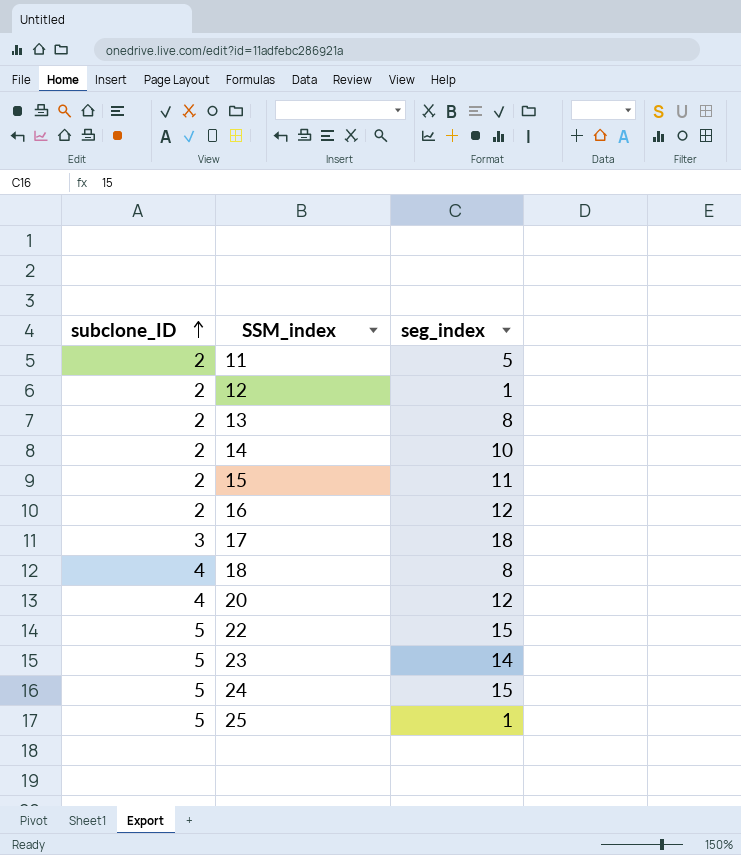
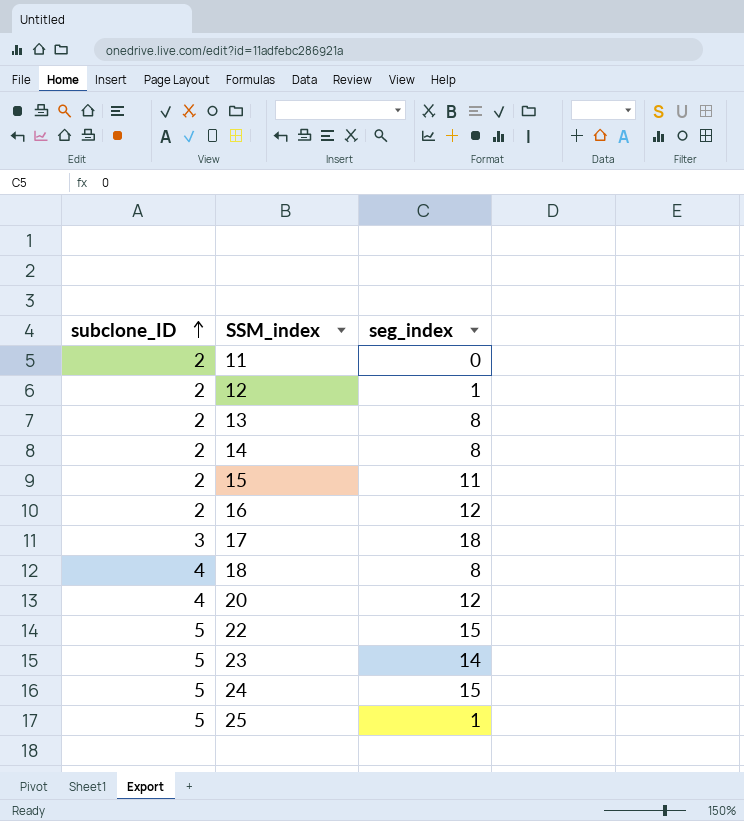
11 | seg_index: 5 -> 0
14 | seg_index: 10 -> 8

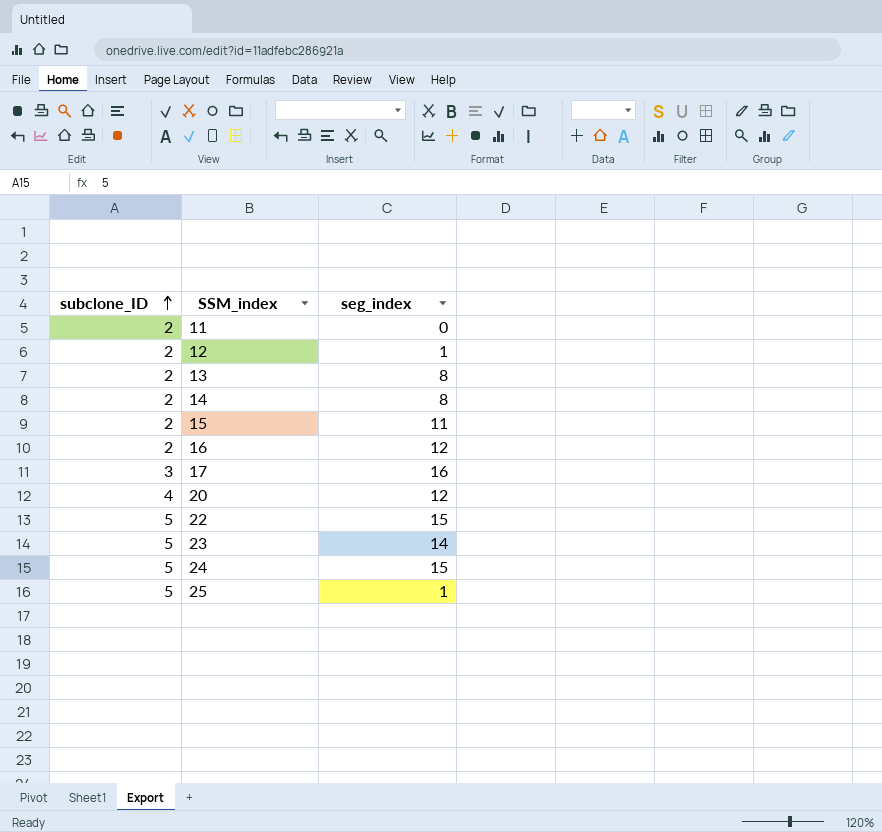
row 18: 4 | 8 -> none
17 | seg_index: 18 -> 16

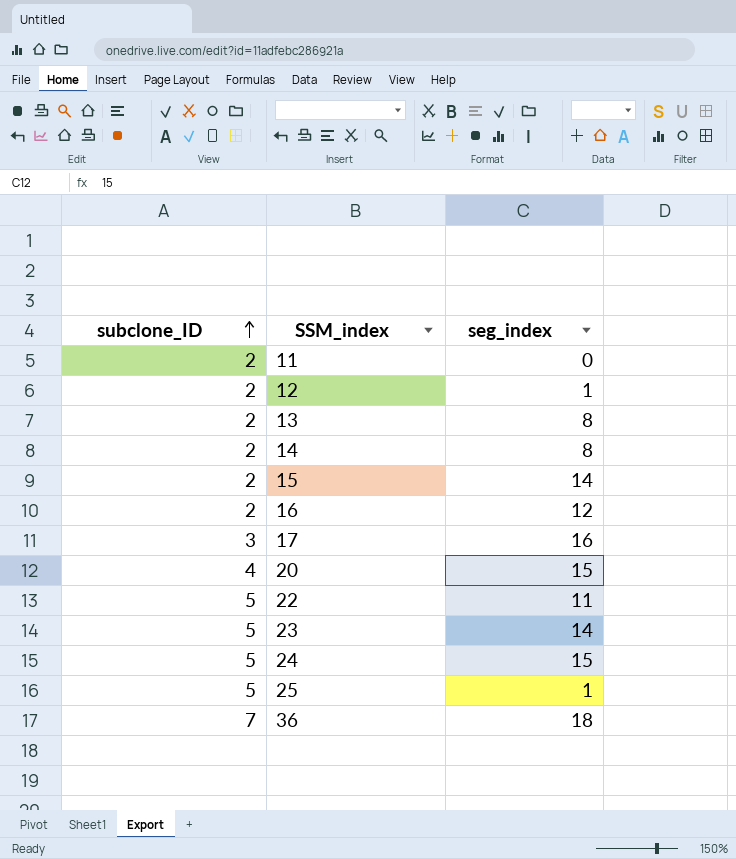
15 | seg_index: 11 -> 14
20 | seg_index: 12 -> 15
22 | seg_index: 15 -> 11
row 36: none -> 7 | 18

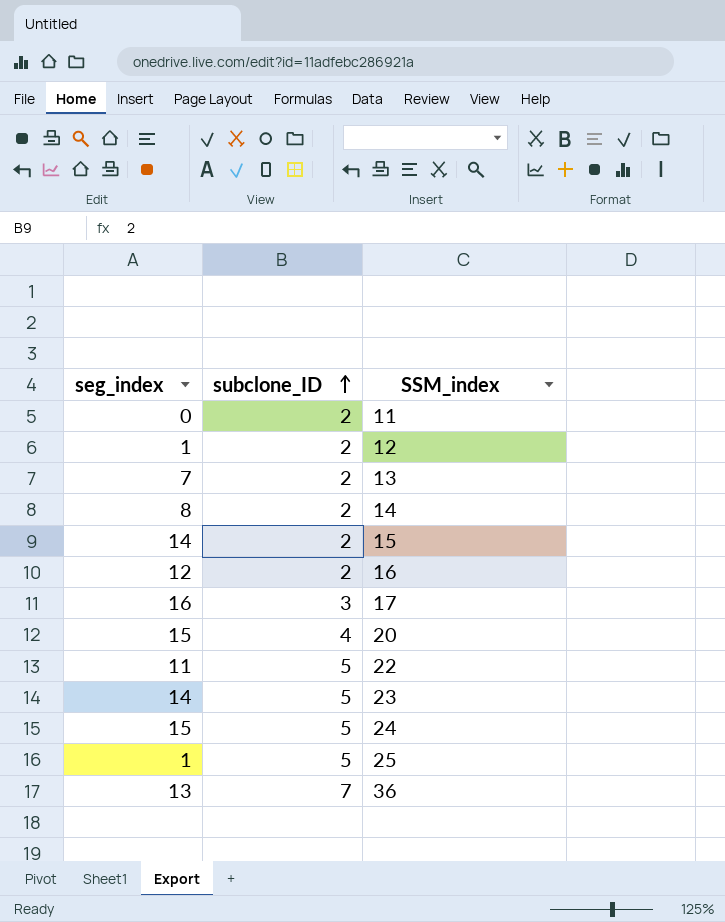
column seg_index | position: 3 -> 1
13 | seg_index: 8 -> 7
36 | seg_index: 18 -> 13

